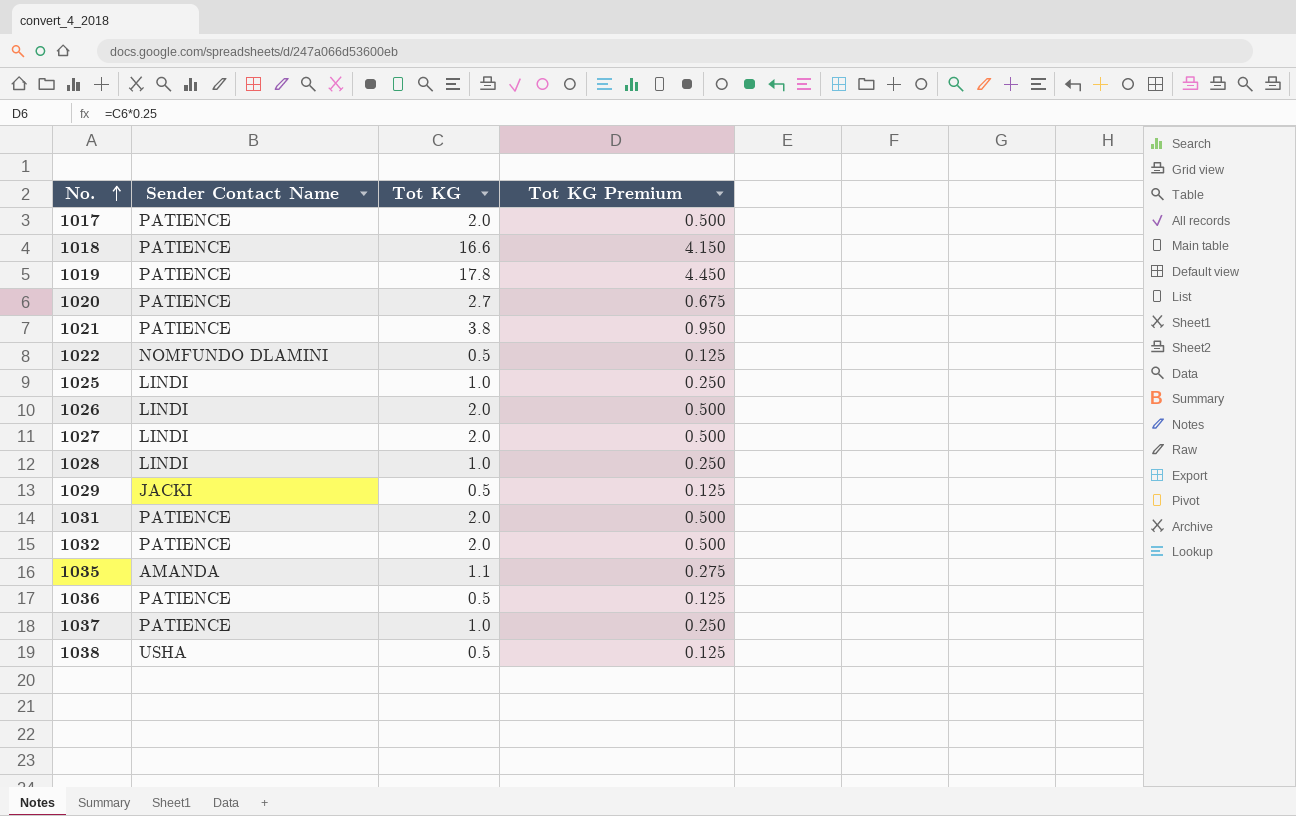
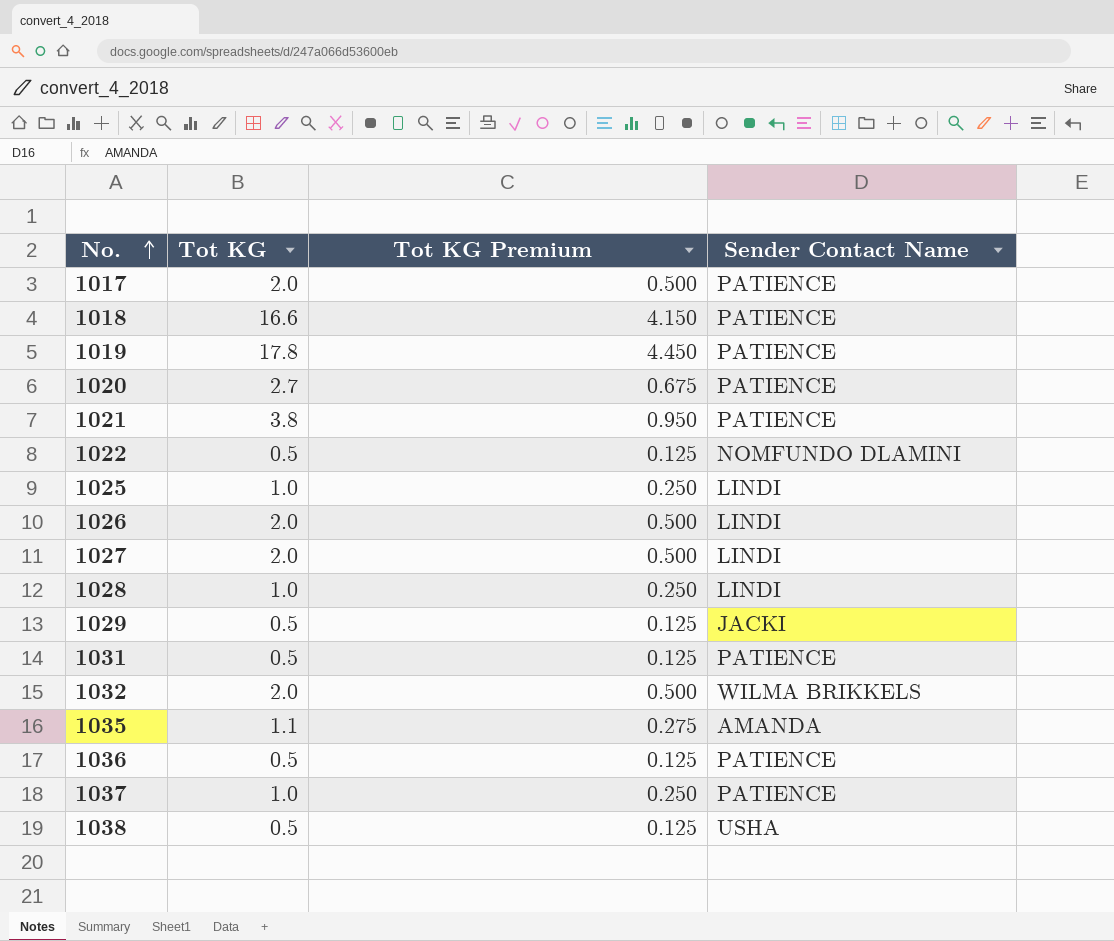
column Sender Contact Name | position: 2 -> 4
1031 | Tot KG: 2.0 -> 0.5
1031 | Tot KG Premium: 0.500 -> 0.125
1032 | Sender Contact Name: PATIENCE -> WILMA BRIKKELS

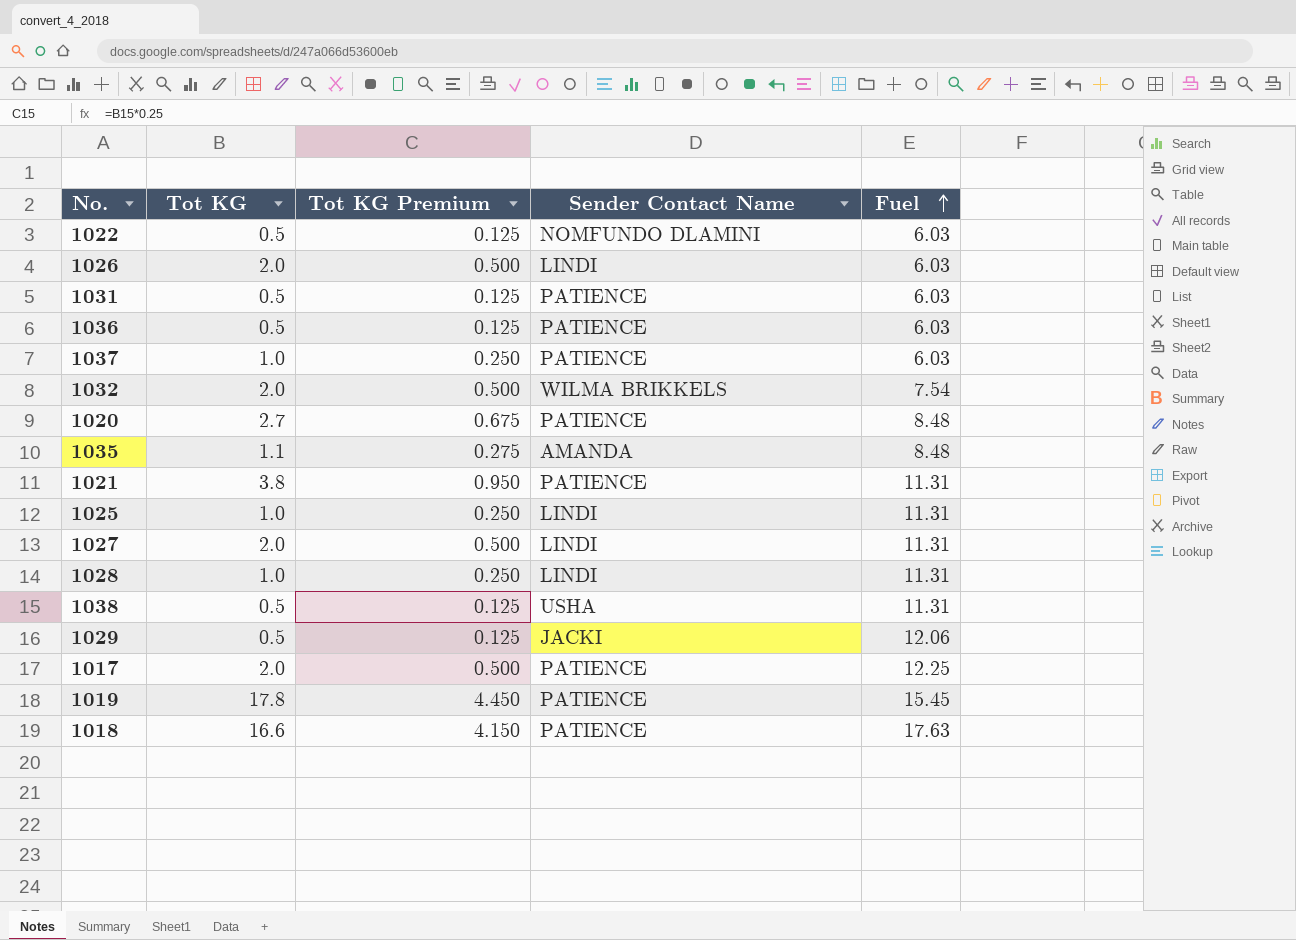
row order: No. ascending -> Fuel ascending
column Fuel | position: none -> 5

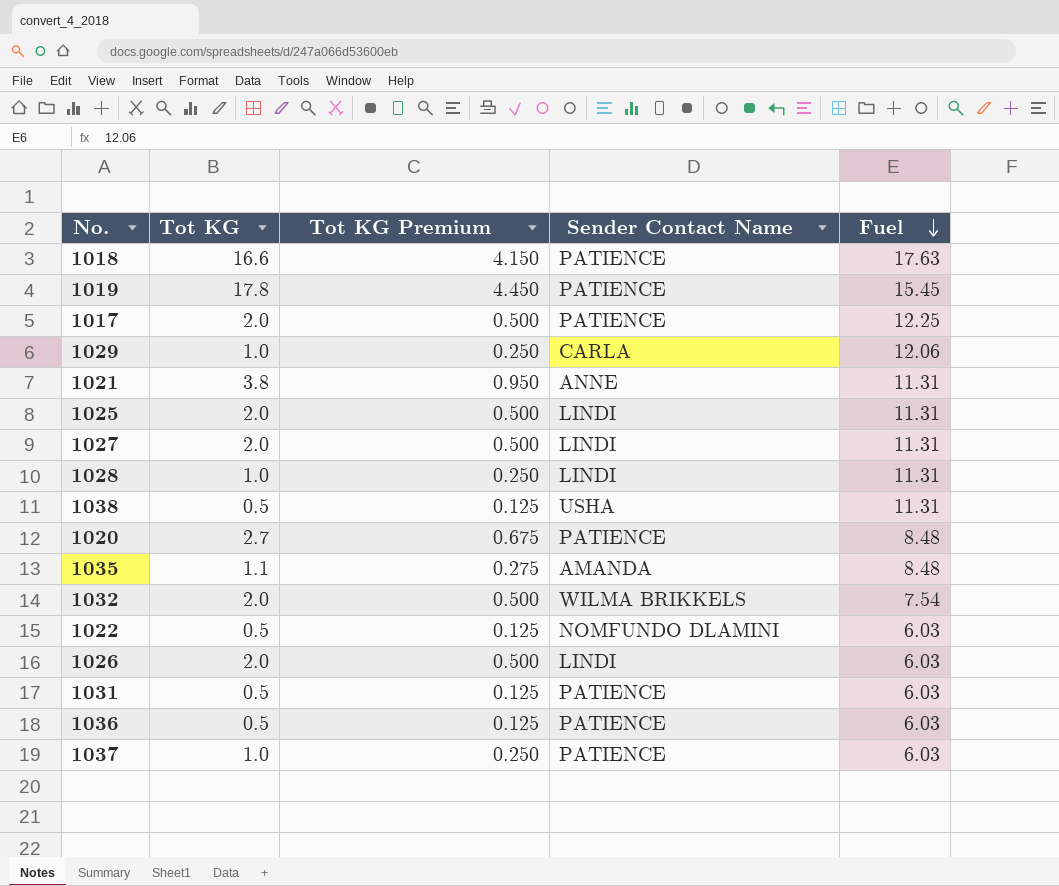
row order: Fuel ascending -> Fuel descending
1029 | Tot KG: 0.5 -> 1.0
1029 | Tot KG Premium: 0.125 -> 0.250
1029 | Sender Contact Name: JACKI -> CARLA
1021 | Sender Contact Name: PATIENCE -> ANNE
1025 | Tot KG: 1.0 -> 2.0
1025 | Tot KG Premium: 0.250 -> 0.500

